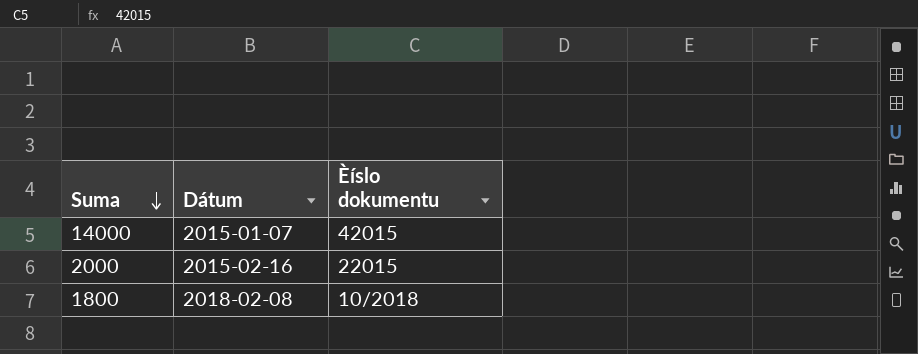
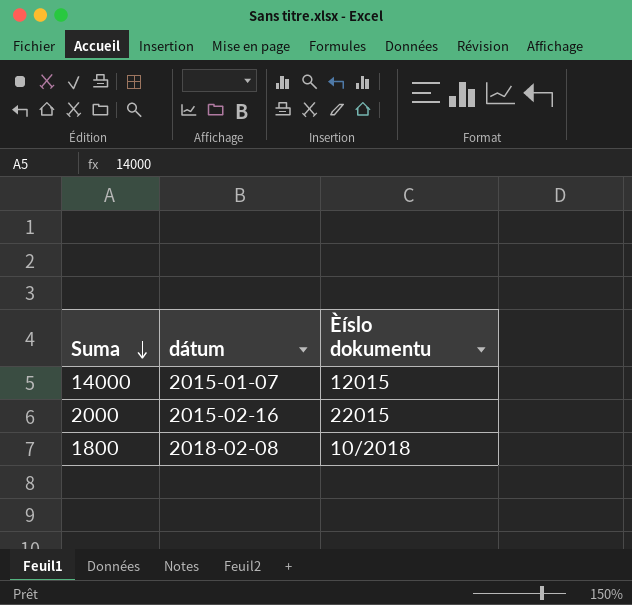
column name: Dátum -> dátum
14000 | Èíslo dokumentu: 42015 -> 12015

